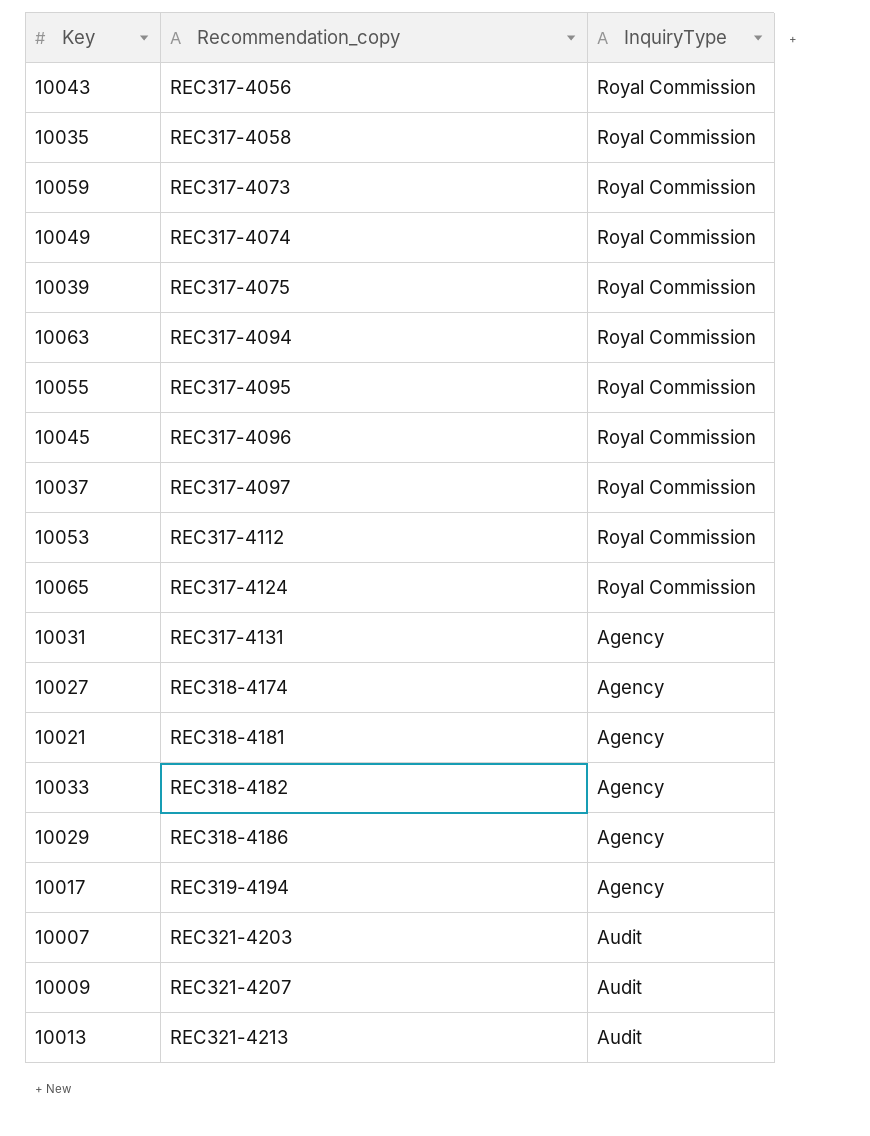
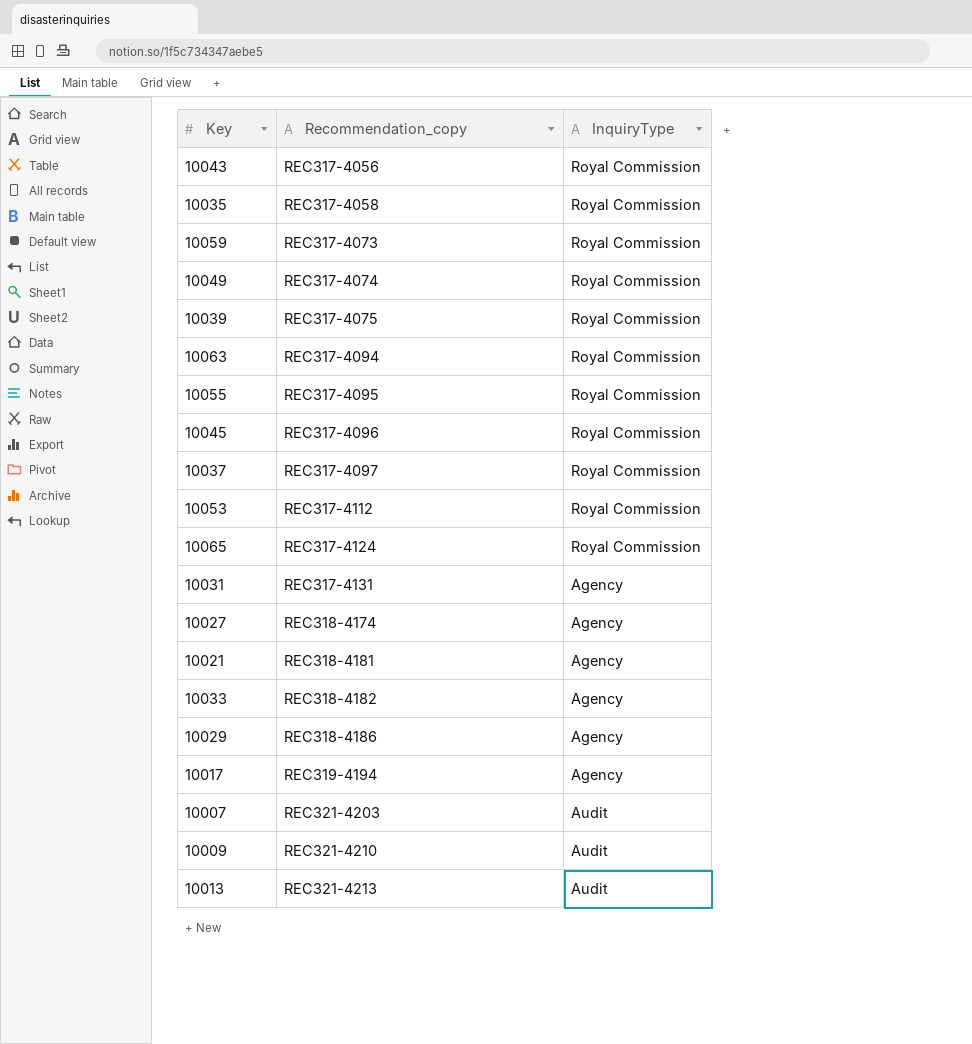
10009 | Recommendation_copy: REC321-4207 -> REC321-4210

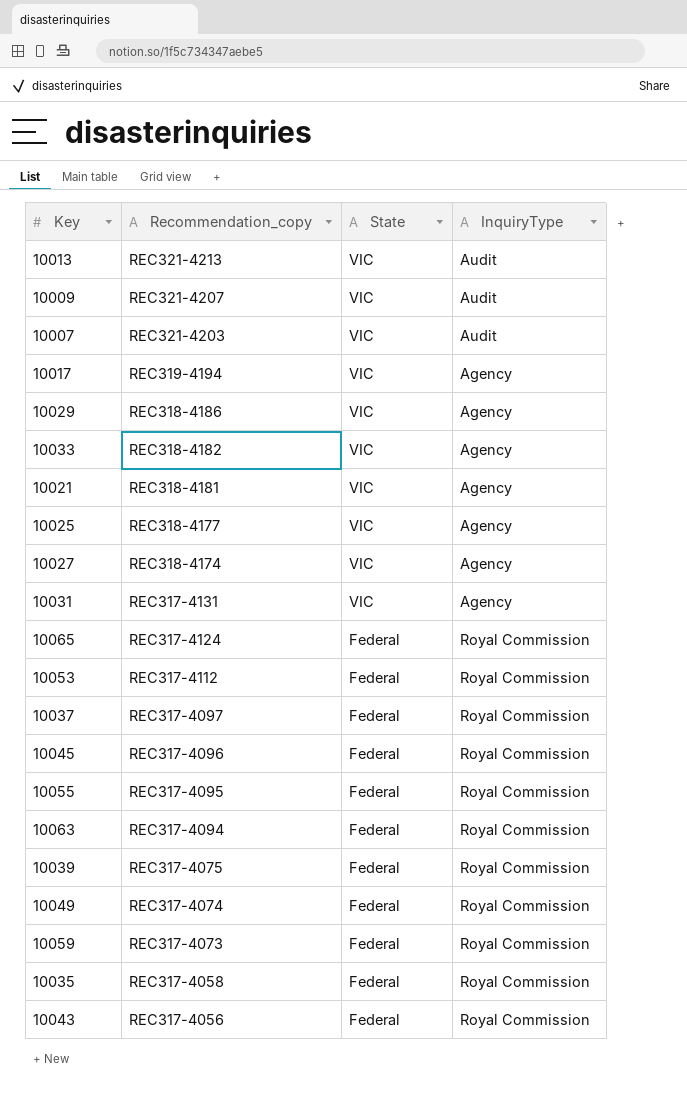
row order: Recommendation_copy ascending -> Recommendation_copy descending
column State | position: none -> 3
10009 | Recommendation_copy: REC321-4210 -> REC321-4207
row 10025: none -> REC318-4177 | VIC | Agency

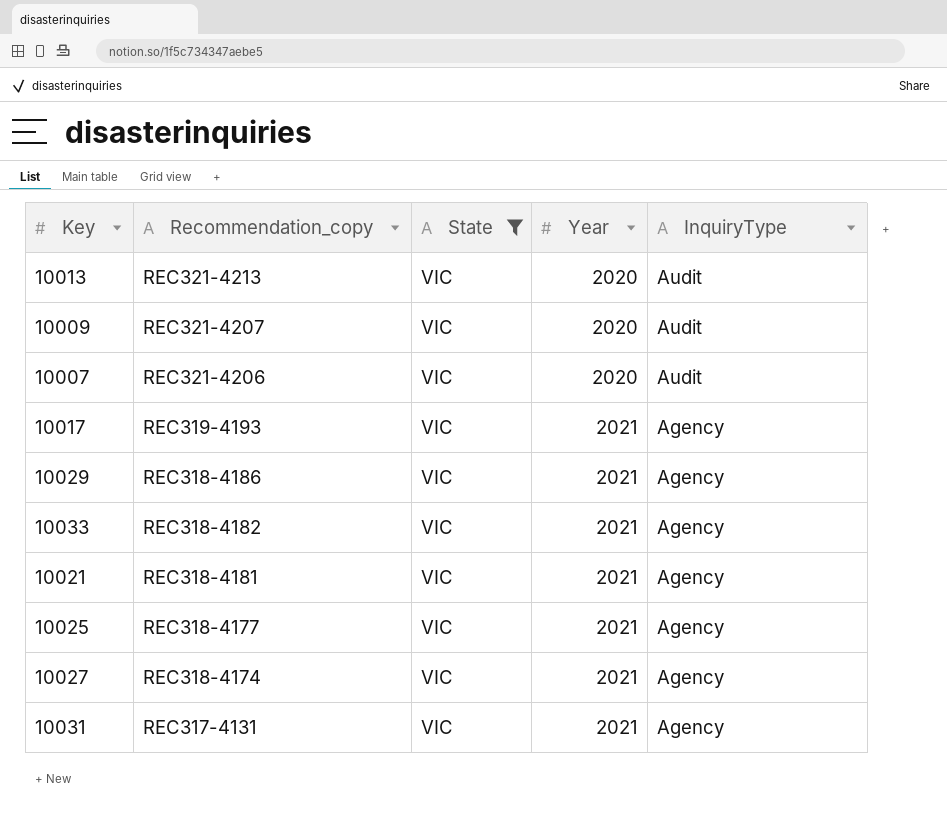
filter: none -> State = VIC
column Year | position: none -> 4
10007 | Recommendation_copy: REC321-4203 -> REC321-4206
10017 | Recommendation_copy: REC319-4194 -> REC319-4193

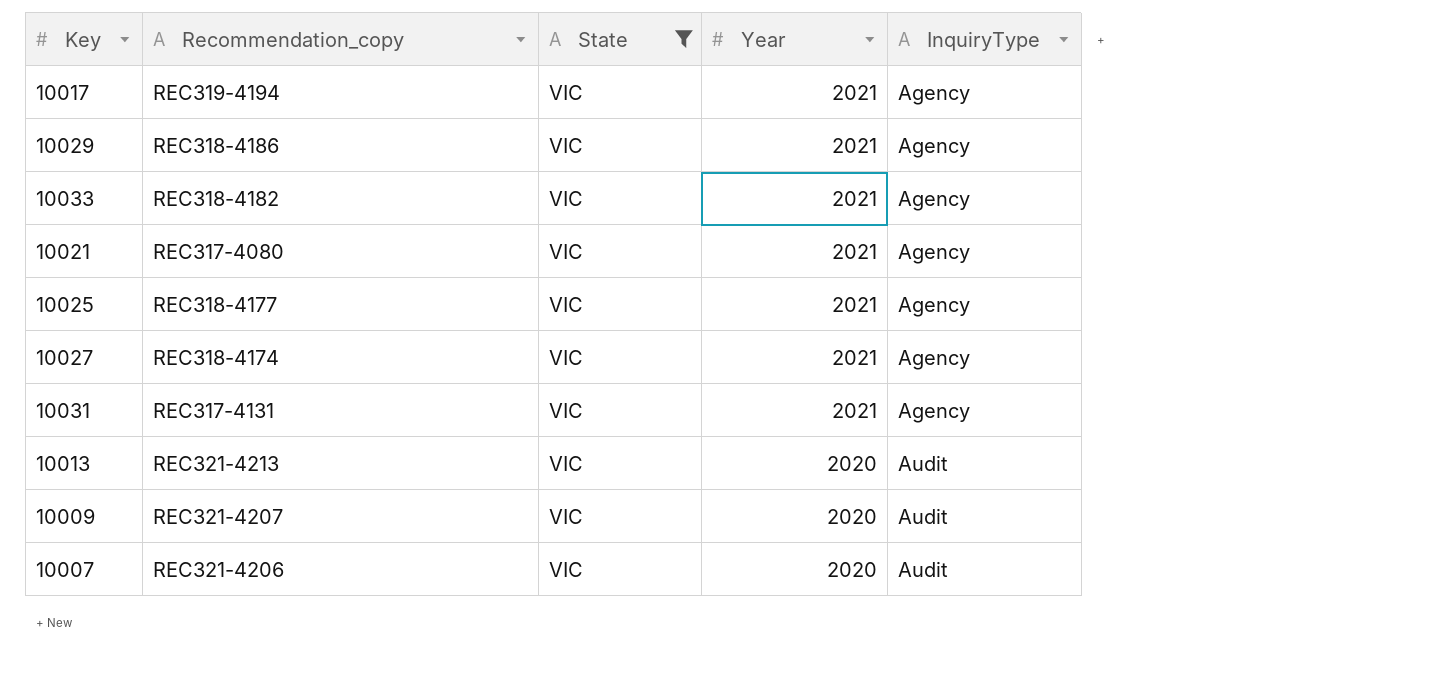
row order: Recommendation_copy descending -> Year descending
10017 | Recommendation_copy: REC319-4193 -> REC319-4194
10021 | Recommendation_copy: REC318-4181 -> REC317-4080

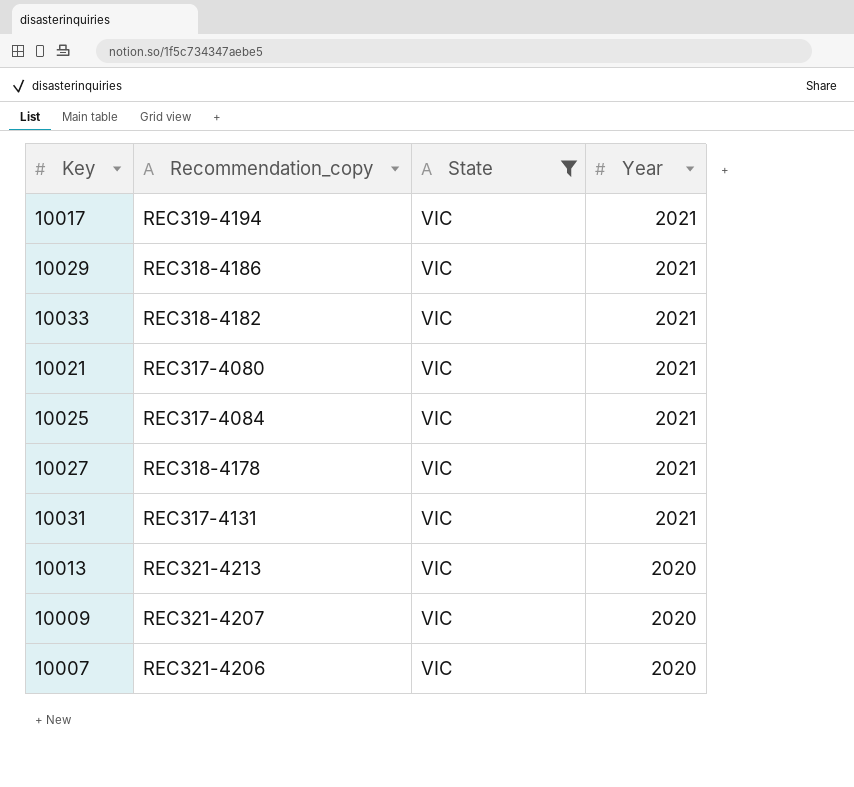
column InquiryType | position: 5 -> none
10025 | Recommendation_copy: REC318-4177 -> REC317-4084
10027 | Recommendation_copy: REC318-4174 -> REC318-4178

